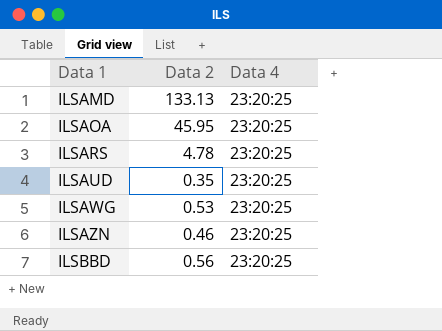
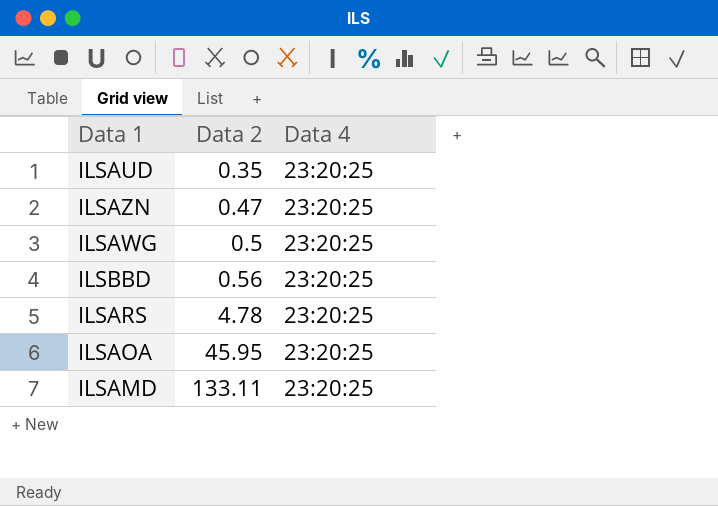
row order: Data 1 ascending -> Data 2 ascending
ILSAZN | Data 2: 0.46 -> 0.47
ILSAWG | Data 2: 0.53 -> 0.5
ILSAMD | Data 2: 133.13 -> 133.11

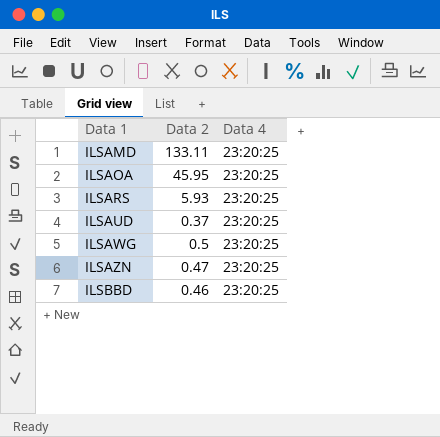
row order: Data 2 ascending -> Data 1 ascending
ILSARS | Data 2: 4.78 -> 5.93
ILSAUD | Data 2: 0.35 -> 0.37
ILSBBD | Data 2: 0.56 -> 0.46

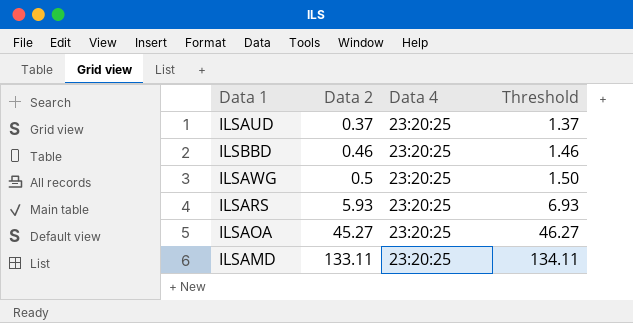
row order: Data 1 ascending -> Data 2 ascending
column Threshold | formula: none -> [Data 2] + 1
row ILSAZN: 0.47 | 23:20:25 -> none
ILSAOA | Data 2: 45.95 -> 45.27

